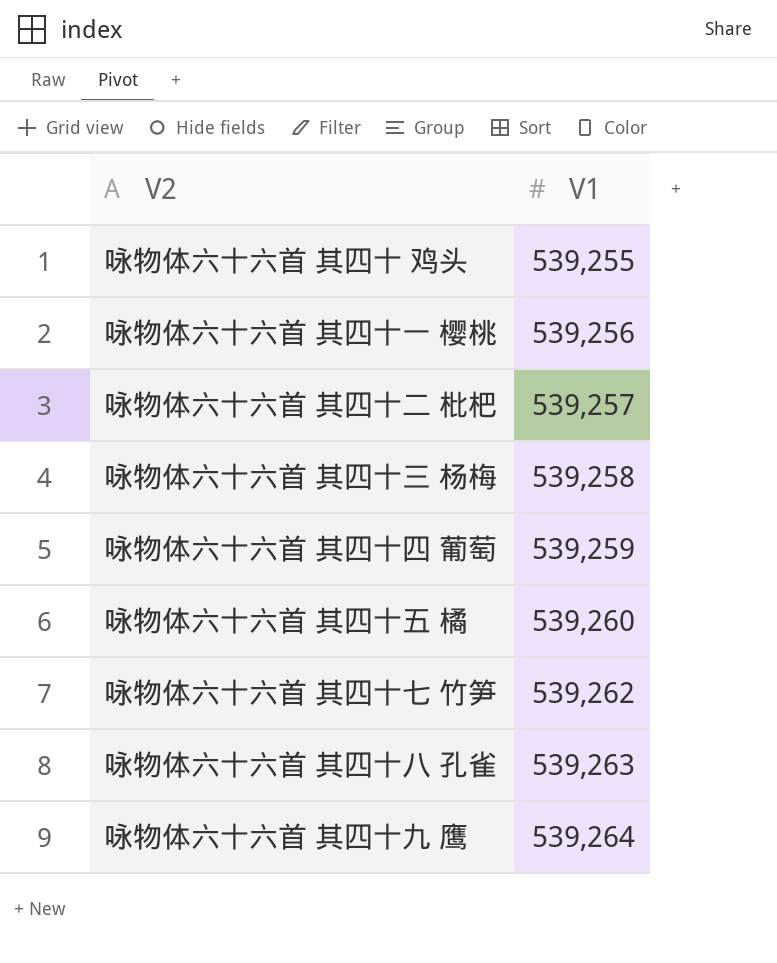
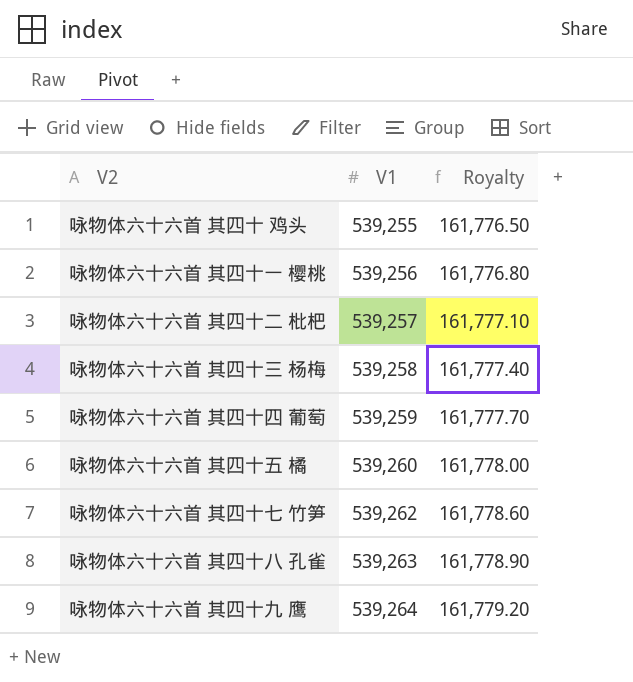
column Royalty | formula: none -> [V1] * 0.3

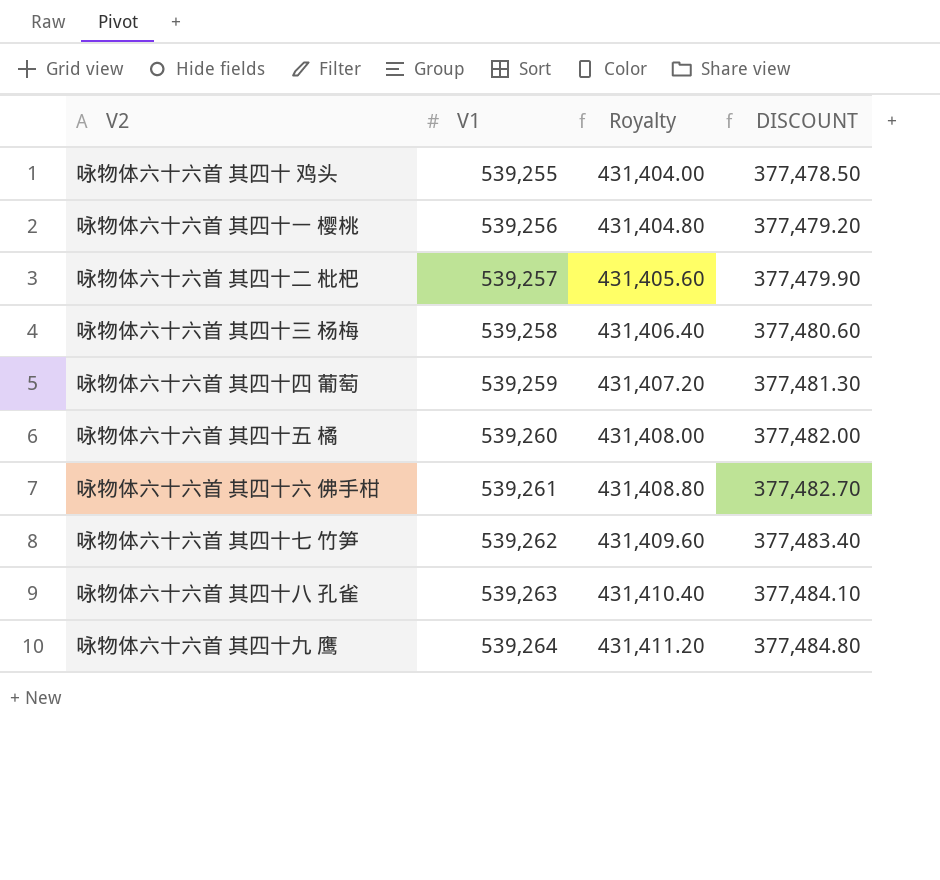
column Royalty | formula: [V1] * 0.3 -> [V1] * 0.8
column DISCOUNT | formula: none -> [V1] * 0.7
row 咏物体六十六首 其四十六 佛手柑: none -> 539,261 | 431,408.80 | 377,482.70

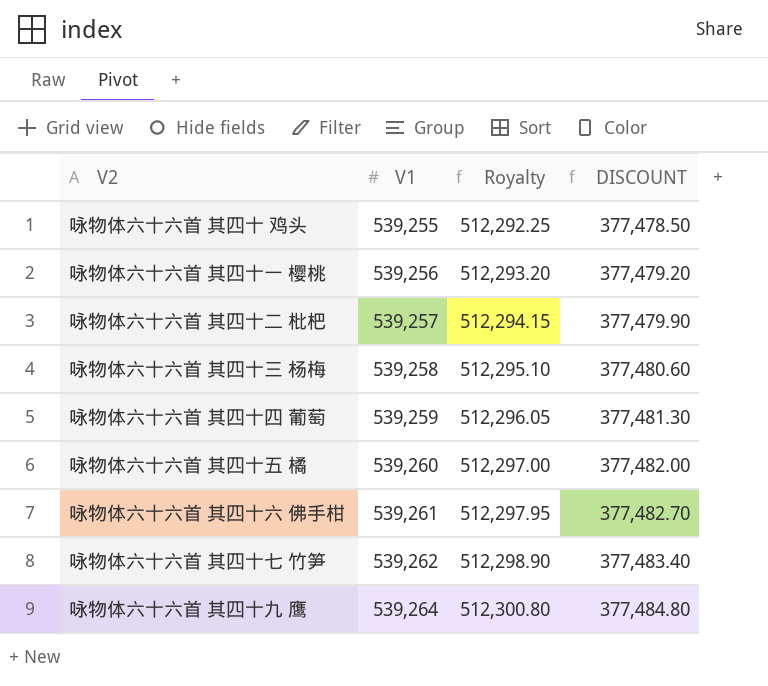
column Royalty | formula: [V1] * 0.8 -> [V1] * 0.95
row 咏物体六十六首 其四十八 孔雀: 539,263 | 431,410.40 | 377,484.10 -> none

